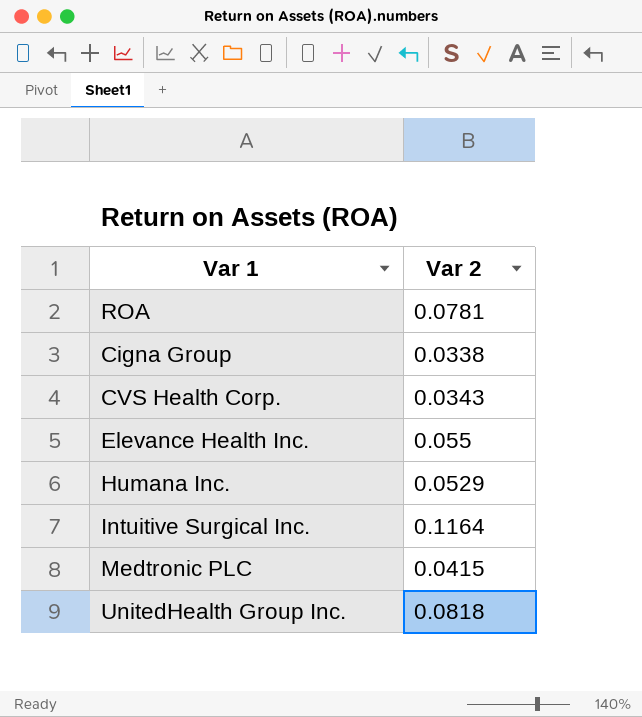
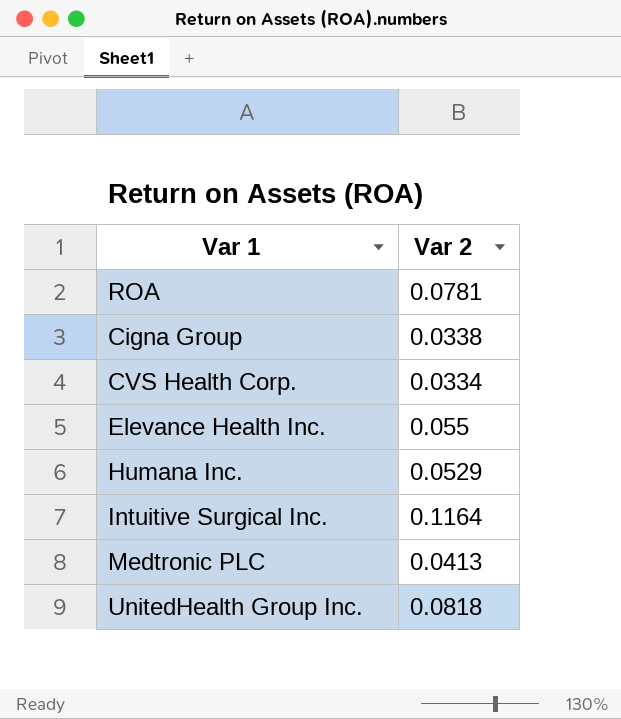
CVS Health Corp. | Var 2: 0.0343 -> 0.0334
Medtronic PLC | Var 2: 0.0415 -> 0.0413

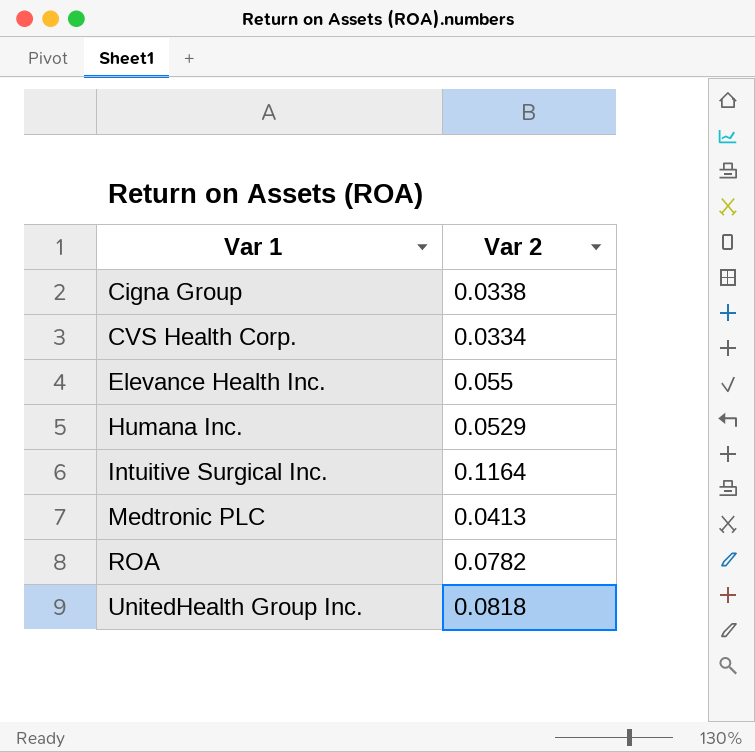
row order: none -> Var 1 ascending
ROA | Var 2: 0.0781 -> 0.0782

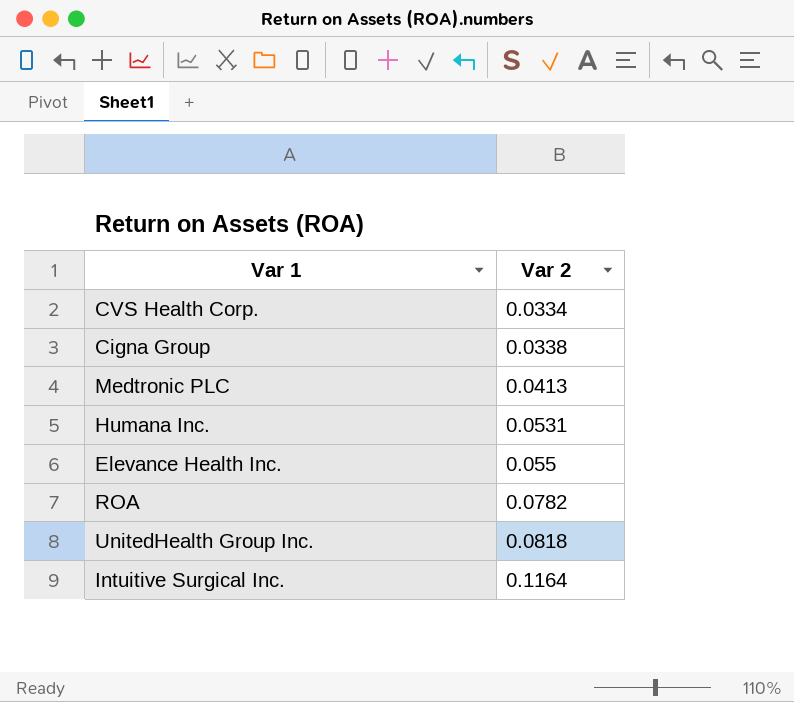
row order: Var 1 ascending -> Var 2 ascending
Humana Inc. | Var 2: 0.0529 -> 0.0531

